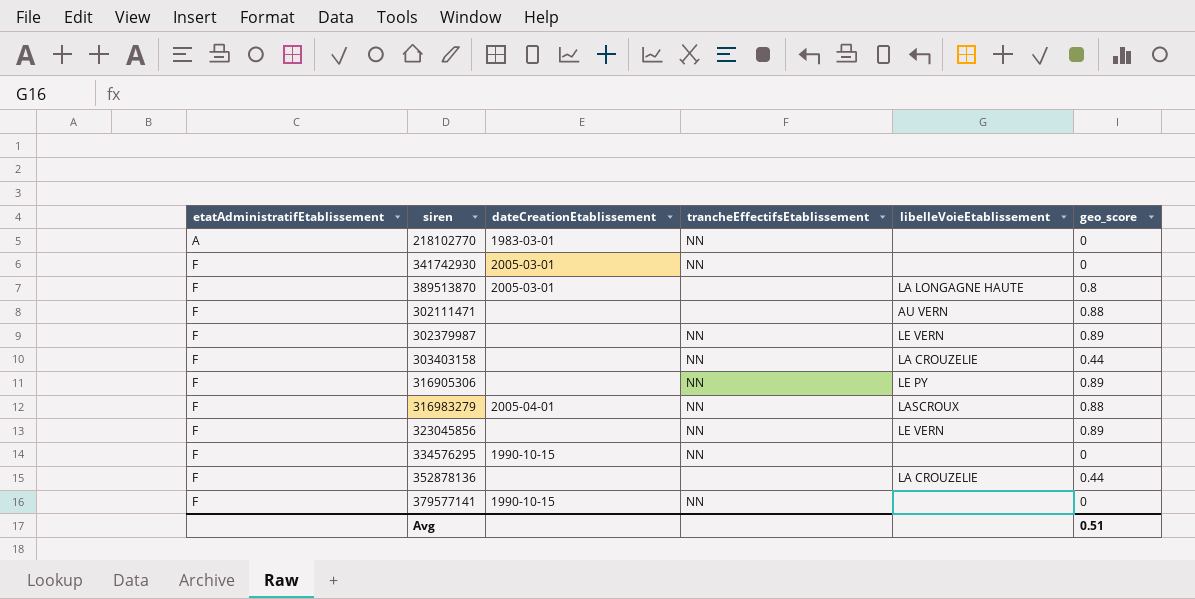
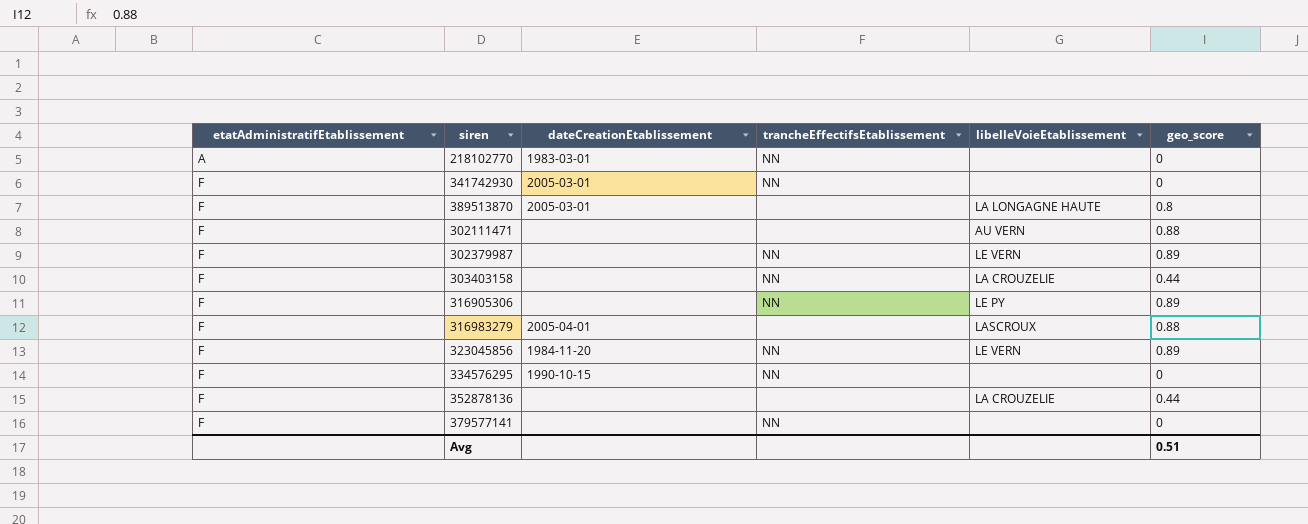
316983279 | trancheEffectifsEtablissement: NN -> none
323045856 | dateCreationEtablissement: none -> 1984-11-20
379577141 | dateCreationEtablissement: 1990-10-15 -> none

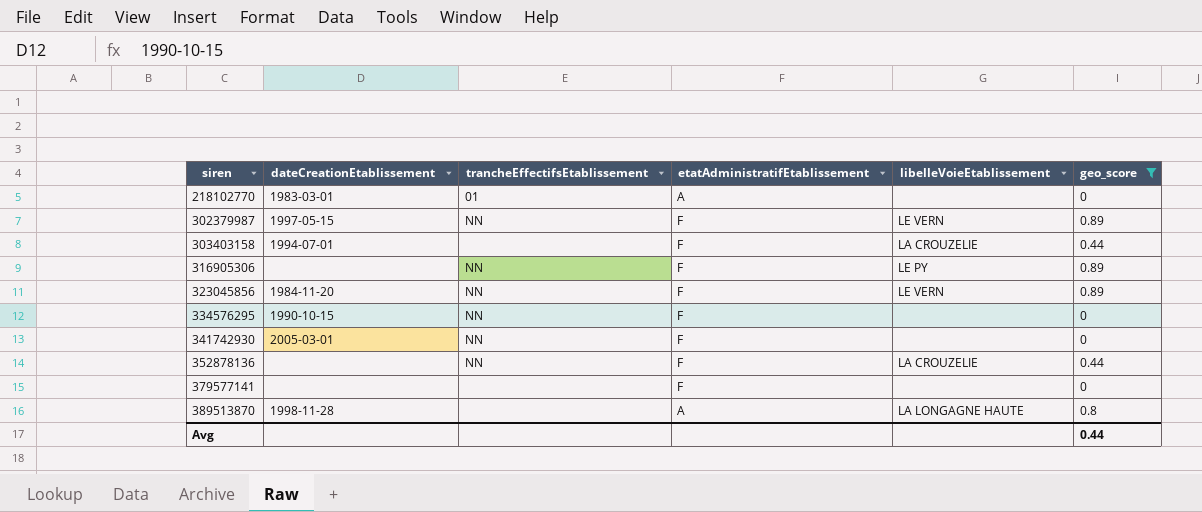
filter: none -> geo_score != 0.88
row order: etatAdministratifEtablissement ascending -> siren ascending
column etatAdministratifEtablissement | position: 1 -> 4
218102770 | trancheEffectifsEtablissement: NN -> 01
302379987 | dateCreationEtablissement: none -> 1997-05-15
303403158 | dateCreationEtablissement: none -> 1994-07-01
303403158 | trancheEffectifsEtablissement: NN -> none
352878136 | trancheEffectifsEtablissement: none -> NN
379577141 | trancheEffectifsEtablissement: NN -> none
389513870 | dateCreationEtablissement: 2005-03-01 -> 1998-11-28
389513870 | etatAdministratifEtablissement: F -> A
Avg | geo_score: 0.51 -> 0.44

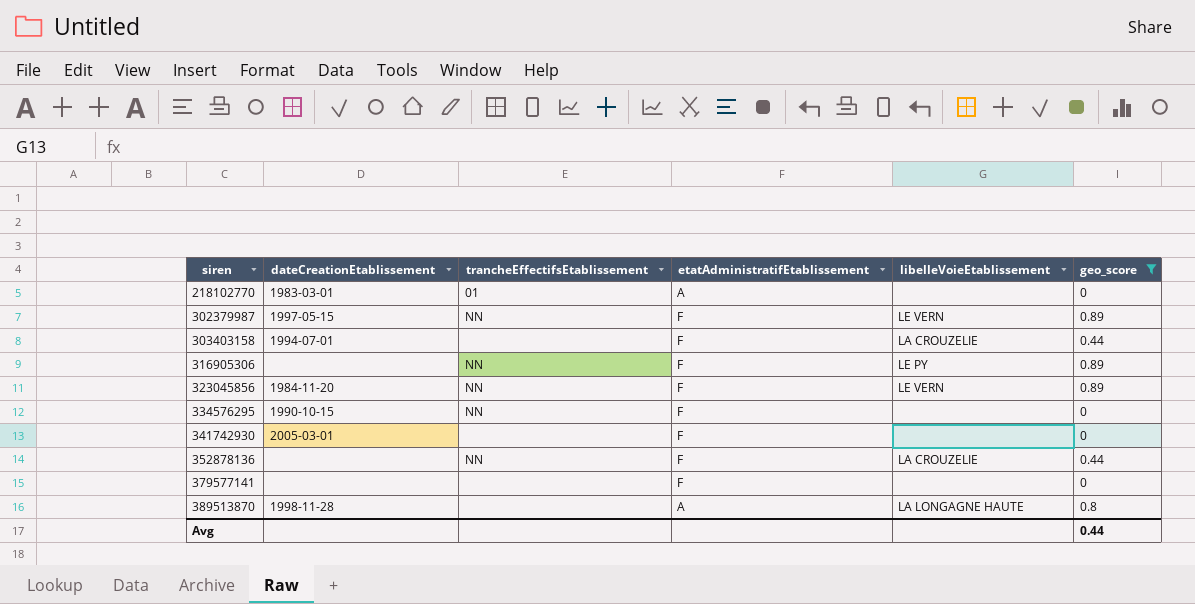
341742930 | trancheEffectifsEtablissement: NN -> none

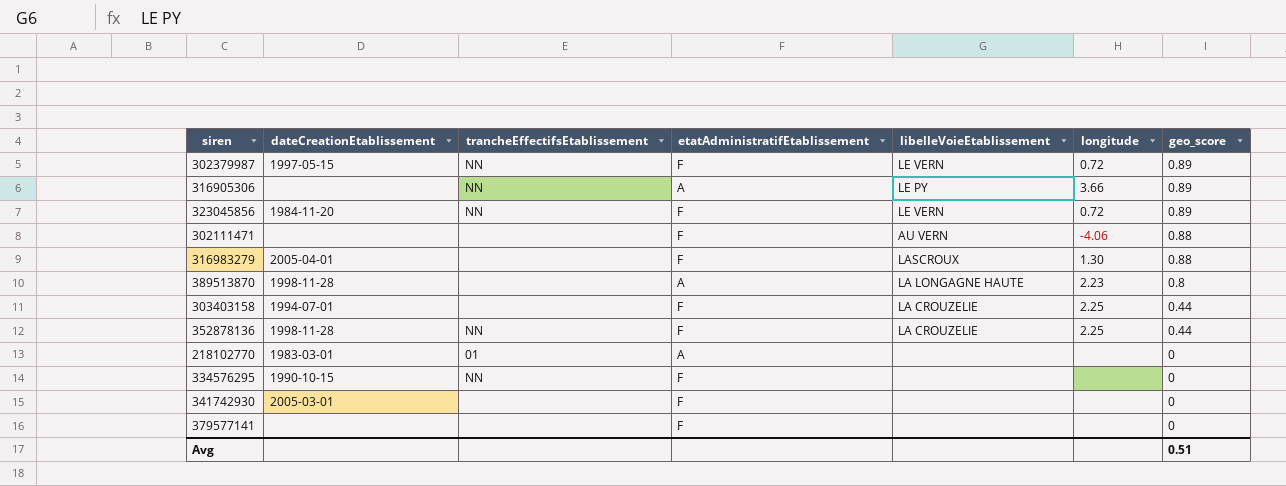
filter: geo_score != 0.88 -> none
row order: siren ascending -> geo_score descending
column longitude | position: none -> 6
316905306 | etatAdministratifEtablissement: F -> A
352878136 | dateCreationEtablissement: none -> 1998-11-28
Avg | geo_score: 0.44 -> 0.51

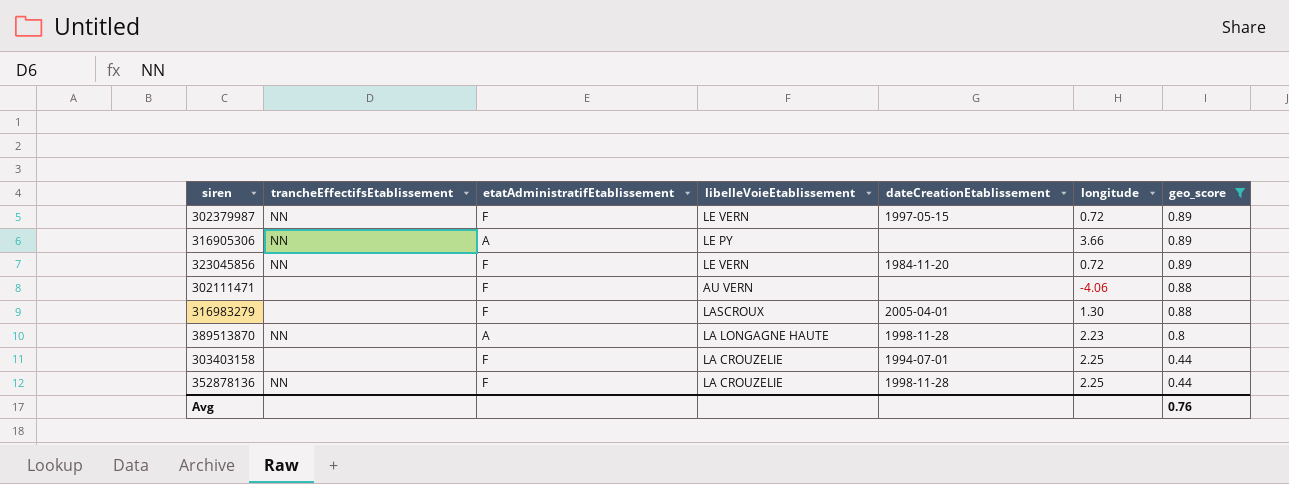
filter: none -> geo_score != 0
column dateCreationEtablissement | position: 2 -> 5
389513870 | trancheEffectifsEtablissement: none -> NN
Avg | geo_score: 0.51 -> 0.76

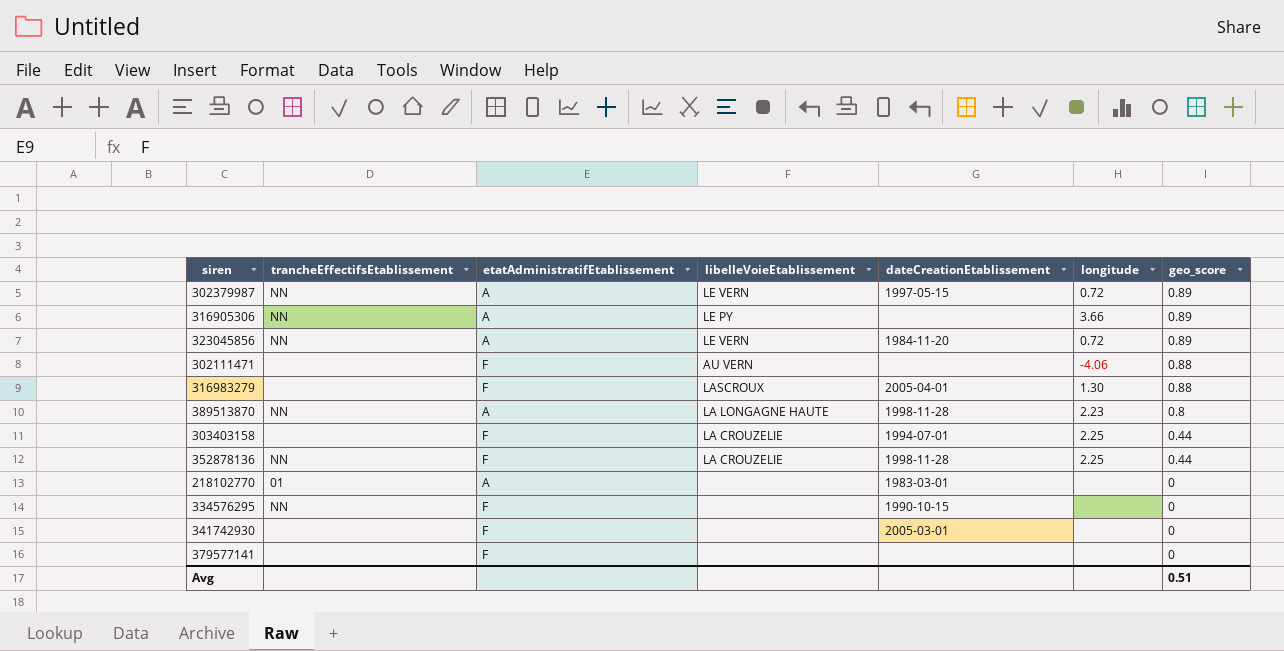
filter: geo_score != 0 -> none
302379987 | etatAdministratifEtablissement: F -> A
323045856 | etatAdministratifEtablissement: F -> A
Avg | geo_score: 0.76 -> 0.51

